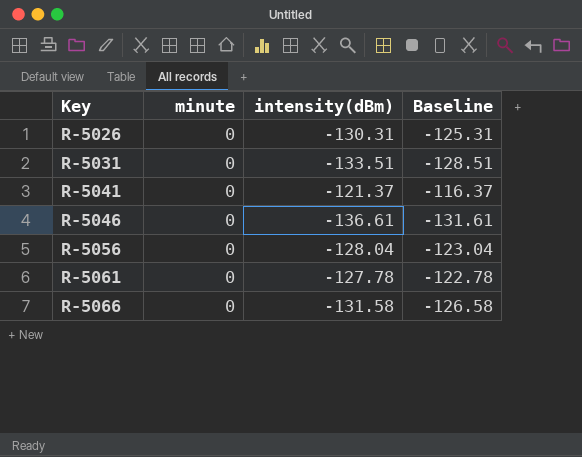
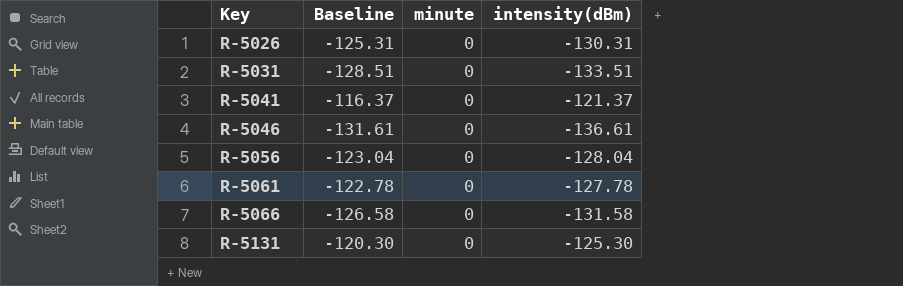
column Baseline | position: 4 -> 2
row R-5131: none -> -120.30 | 0 | -125.30

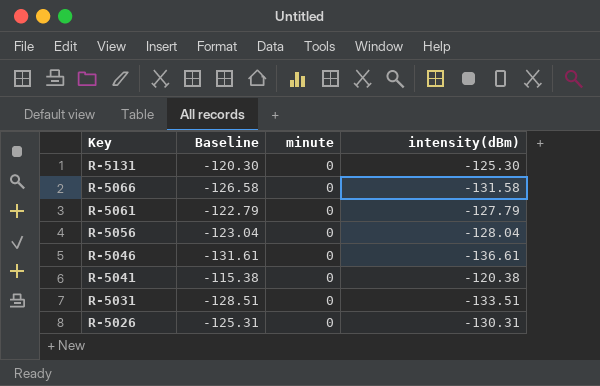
row order: Key ascending -> Key descending
R-5061 | Baseline: -122.78 -> -122.79
R-5061 | intensity(dBm): -127.78 -> -127.79
R-5041 | Baseline: -116.37 -> -115.38
R-5041 | intensity(dBm): -121.37 -> -120.38

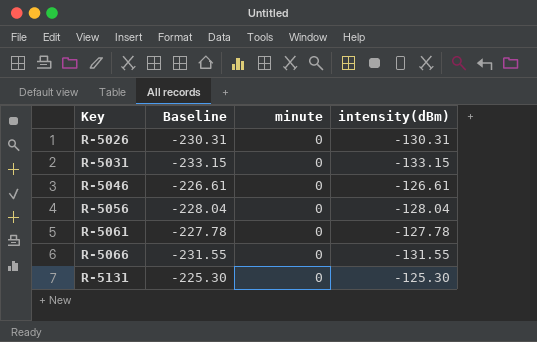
row order: Key descending -> Key ascending
column Baseline | formula: [intensity(dBm)] + 5 -> [intensity(dBm)] - 100
row R-5041: -115.38 | 0 | -120.38 -> none
R-5031 | intensity(dBm): -133.51 -> -133.15
R-5046 | intensity(dBm): -136.61 -> -126.61
R-5061 | intensity(dBm): -127.79 -> -127.78
R-5066 | intensity(dBm): -131.58 -> -131.55

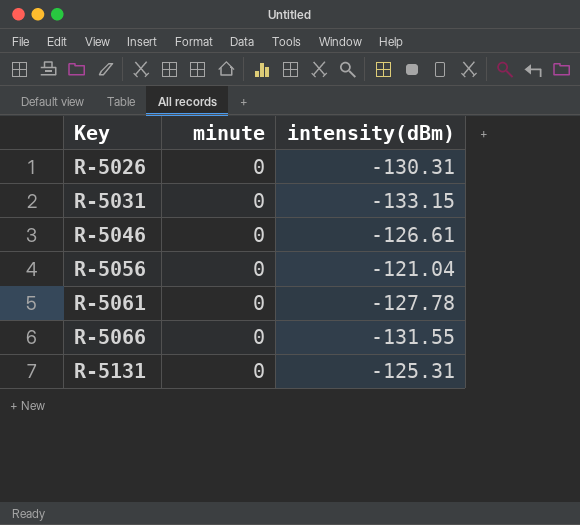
column Baseline | formula: [intensity(dBm)] - 100 -> none
R-5056 | intensity(dBm): -128.04 -> -121.04
R-5131 | intensity(dBm): -125.30 -> -125.31

